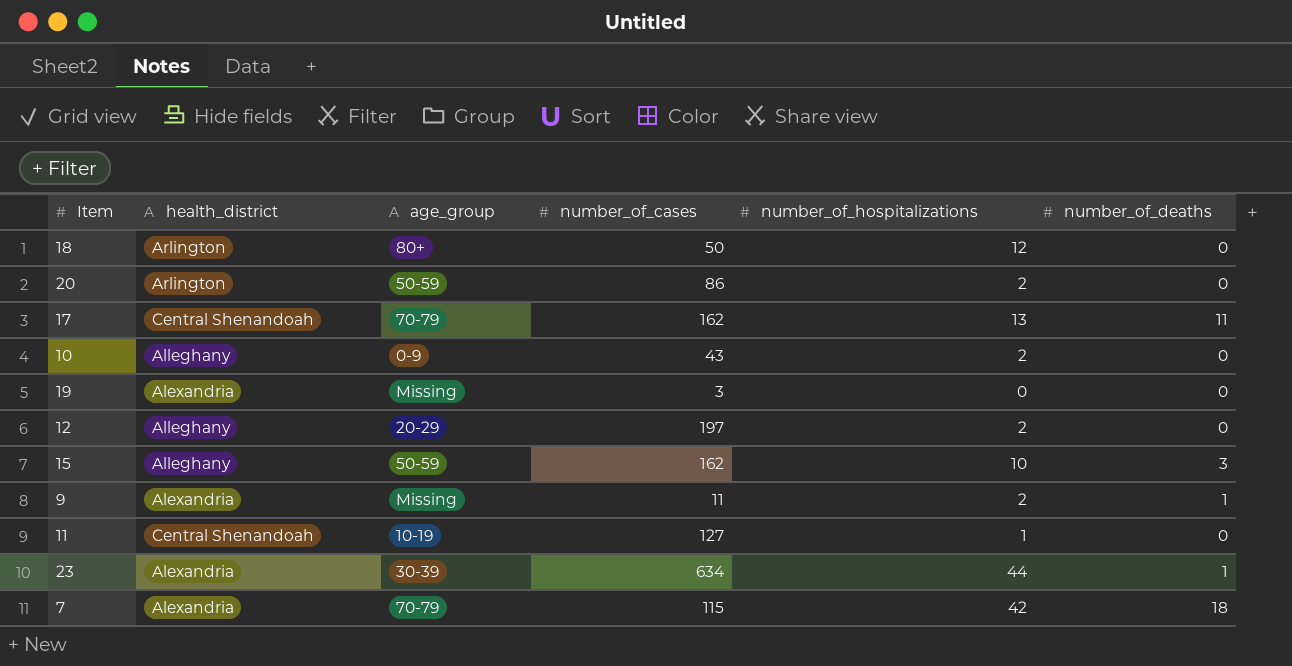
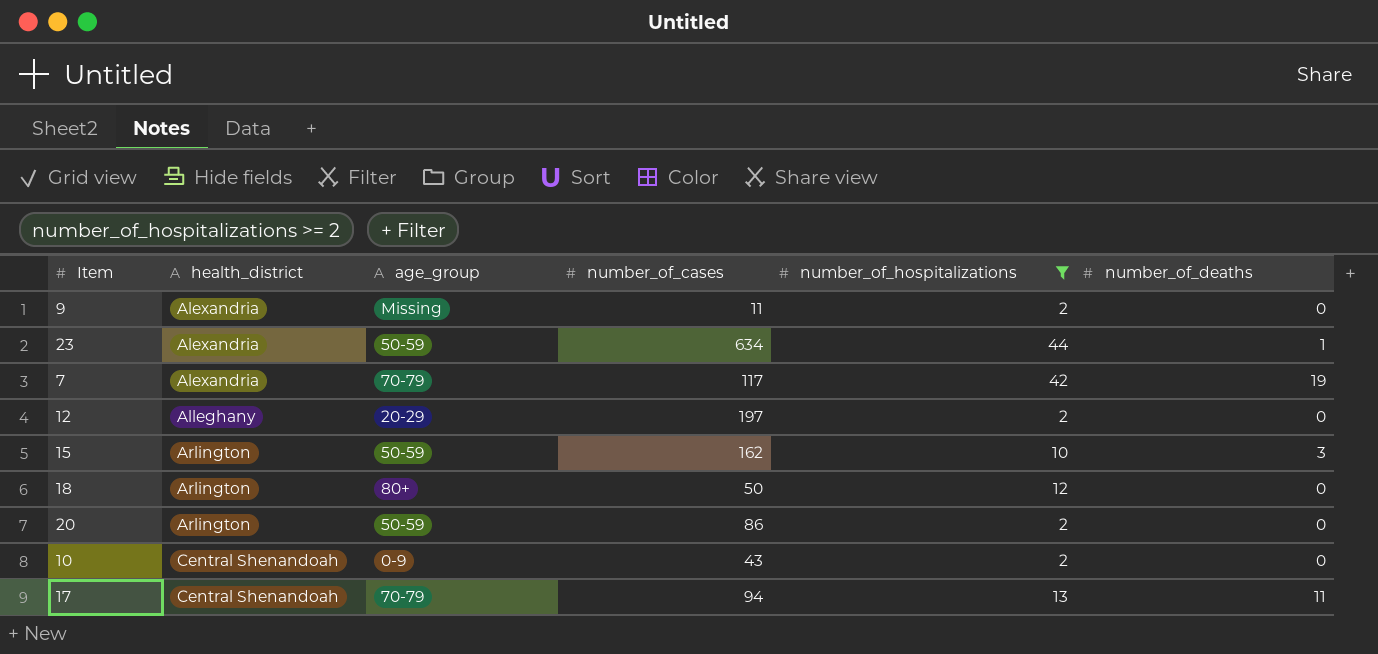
filter: none -> number_of_hospitalizations >= 2
row order: none -> health_district ascending
9 | number_of_deaths: 1 -> 0
23 | age_group: 30-39 -> 50-59
7 | number_of_cases: 115 -> 117
7 | number_of_deaths: 18 -> 19
15 | health_district: Alleghany -> Arlington
10 | health_district: Alleghany -> Central Shenandoah
17 | number_of_cases: 162 -> 94

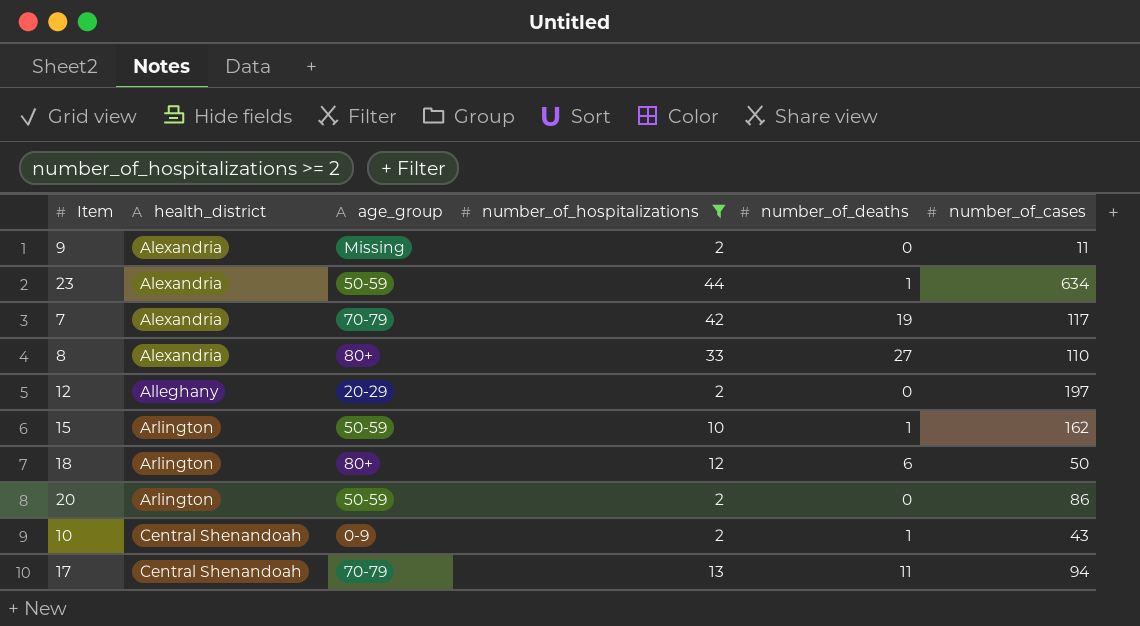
column number_of_cases | position: 4 -> 6
row 8: none -> Alexandria | 80+ | 33 | 27 | 110
15 | number_of_deaths: 3 -> 1
18 | number_of_deaths: 0 -> 6
10 | number_of_deaths: 0 -> 1

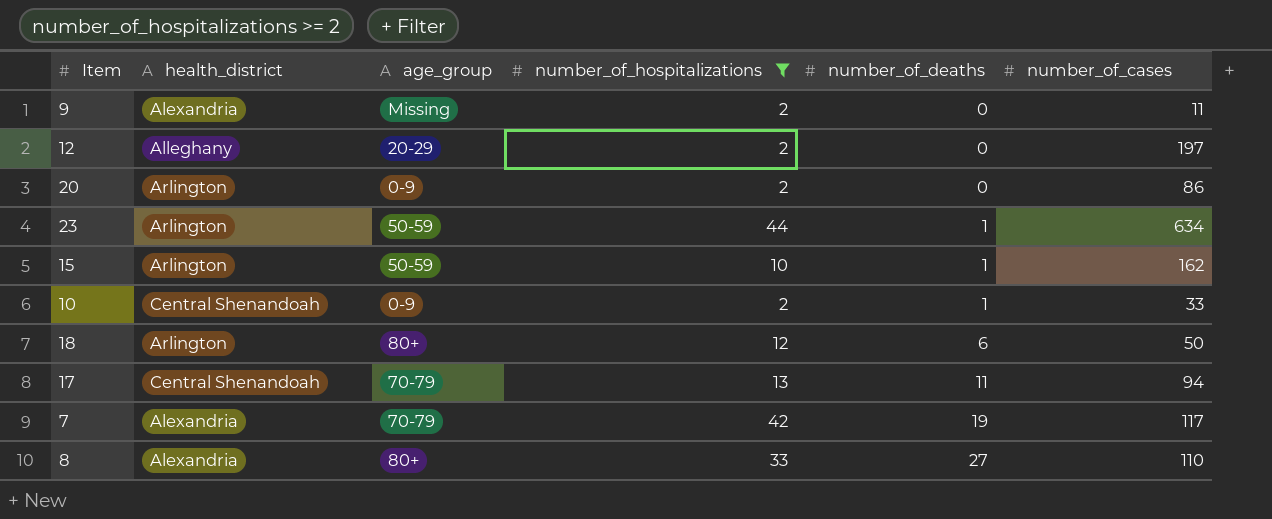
row order: health_district ascending -> number_of_deaths ascending
20 | age_group: 50-59 -> 0-9
23 | health_district: Alexandria -> Arlington
10 | number_of_cases: 43 -> 33

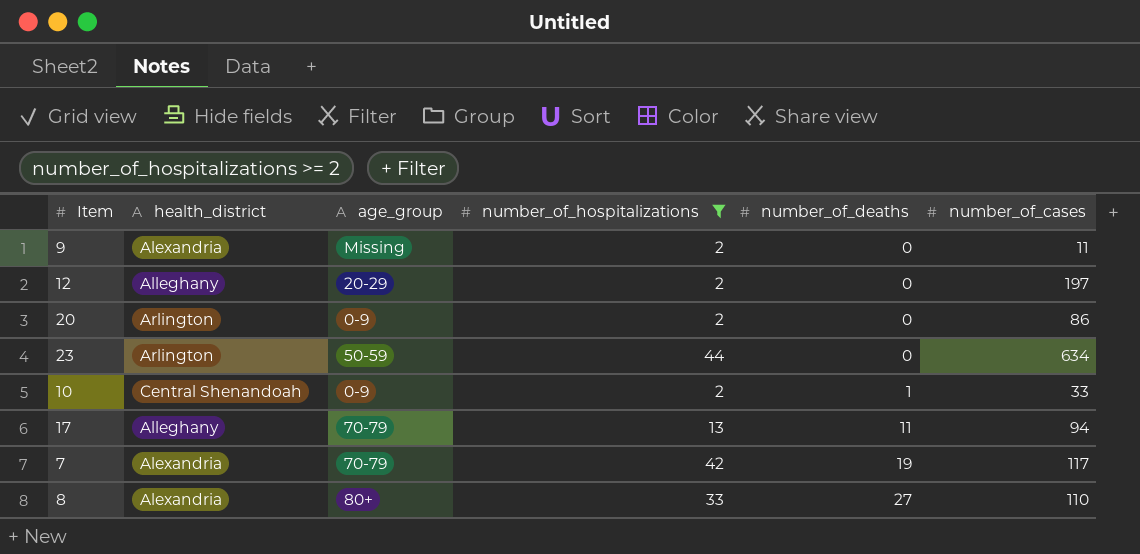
row 15: Arlington | 50-59 | 10 | 1 | 162 -> none
row 18: Arlington | 80+ | 12 | 6 | 50 -> none
23 | number_of_deaths: 1 -> 0
17 | health_district: Central Shenandoah -> Alleghany

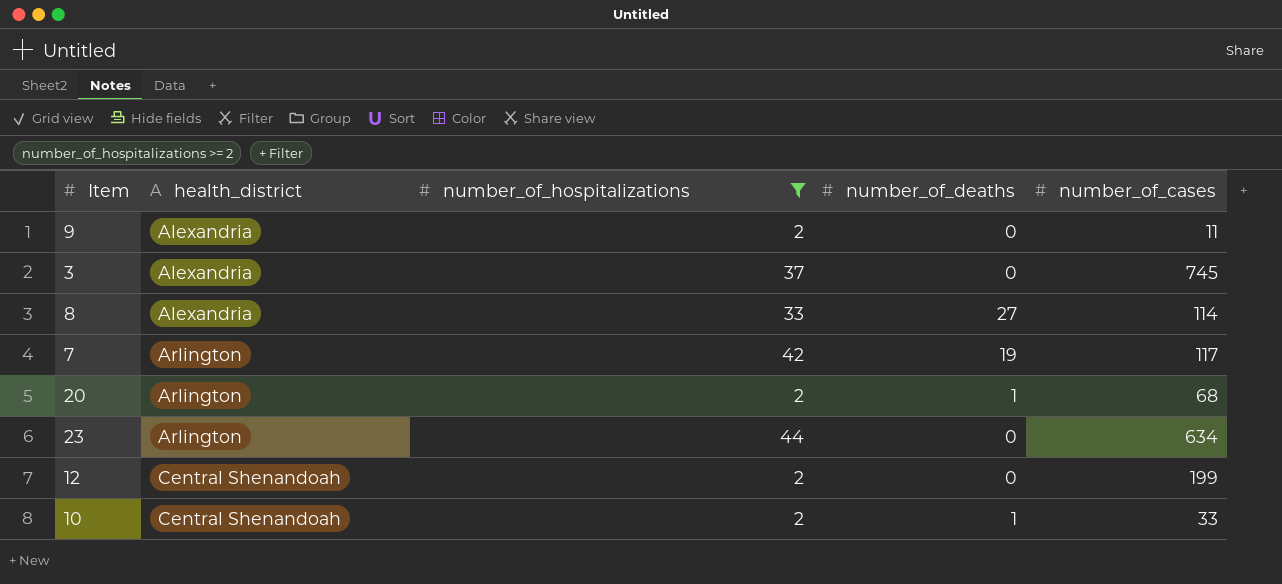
row order: number_of_deaths ascending -> health_district ascending
column age_group | position: 3 -> none
row 17: Alleghany | 70-79 | 13 | 11 | 94 -> none
row 3: none -> Alexandria | 37 | 0 | 745
8 | number_of_cases: 110 -> 114
7 | health_district: Alexandria -> Arlington
20 | number_of_deaths: 0 -> 1
20 | number_of_cases: 86 -> 68
12 | health_district: Alleghany -> Central Shenandoah
12 | number_of_cases: 197 -> 199

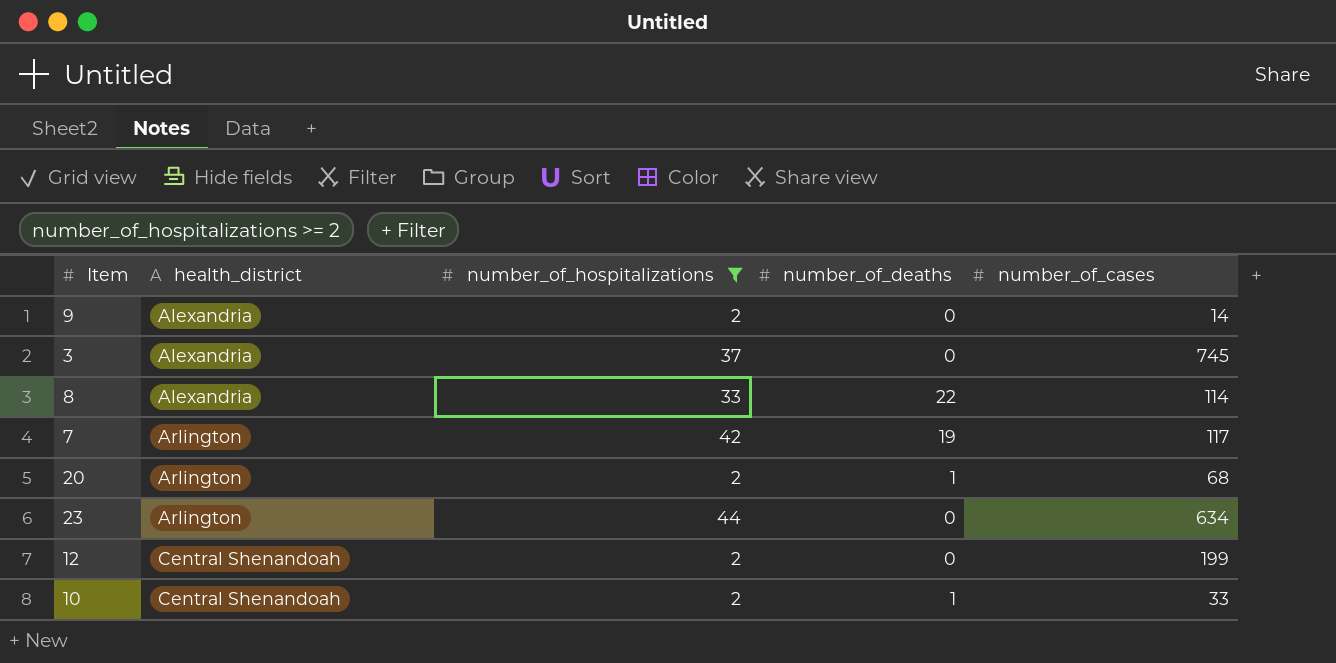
9 | number_of_cases: 11 -> 14
8 | number_of_deaths: 27 -> 22

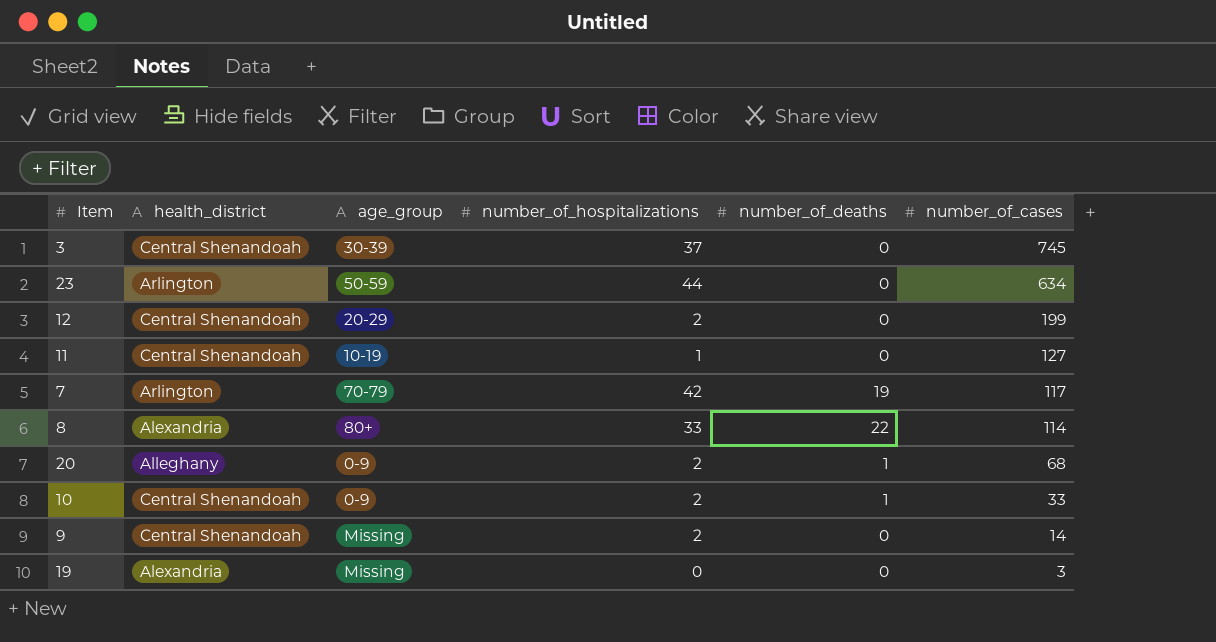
filter: number_of_hospitalizations >= 2 -> none
row order: health_district ascending -> number_of_cases descending
column age_group | position: none -> 3
3 | health_district: Alexandria -> Central Shenandoah
20 | health_district: Arlington -> Alleghany
9 | health_district: Alexandria -> Central Shenandoah

